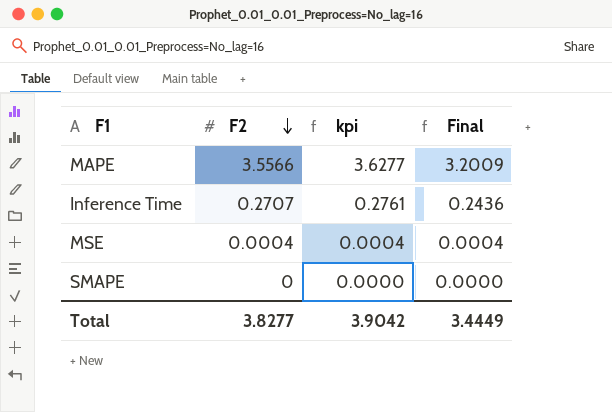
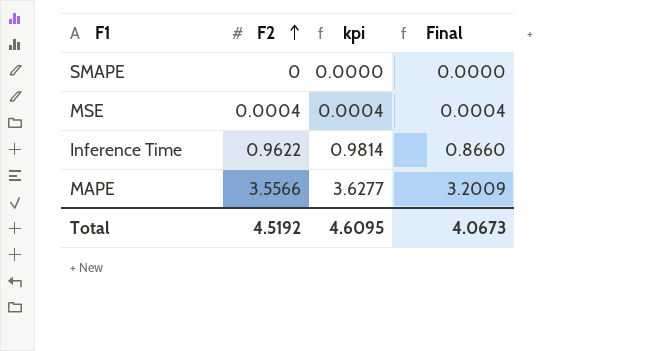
row order: F2 descending -> F2 ascending
Inference Time | F2: 0.2707 -> 0.9622
Inference Time | kpi: 0.2761 -> 0.9814
Inference Time | Final: 0.2436 -> 0.8660
Total | F2: 3.8277 -> 4.5192
Total | kpi: 3.9042 -> 4.6095
Total | Final: 3.4449 -> 4.0673

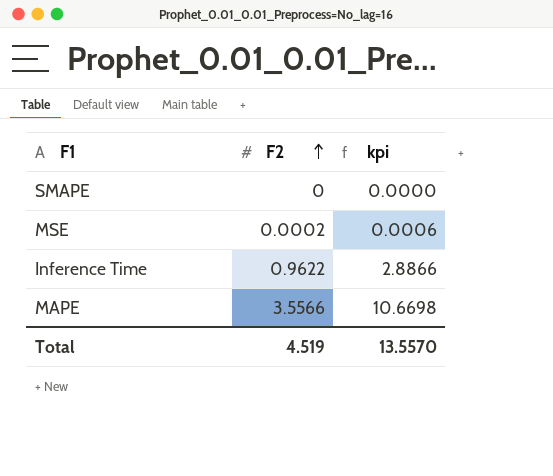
column Final | formula: [F2] * 0.9 -> none
column kpi | formula: [F2] * 1.02 -> [F2] * 3
MSE | F2: 0.0004 -> 0.0002
Total | F2: 4.5192 -> 4.519
Total | kpi: 4.6095 -> 13.5570

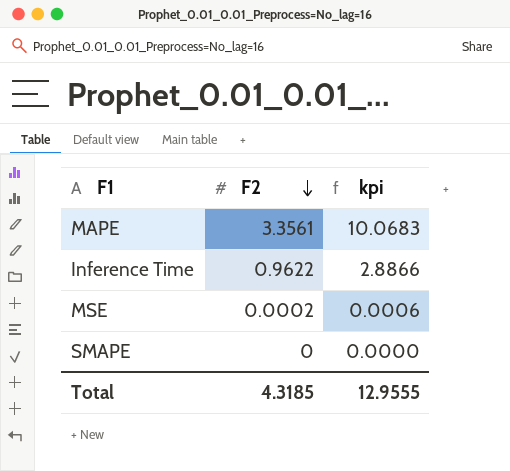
row order: F2 ascending -> F2 descending
MAPE | F2: 3.5566 -> 3.3561
MAPE | kpi: 10.6698 -> 10.0683
Total | F2: 4.519 -> 4.3185
Total | kpi: 13.5570 -> 12.9555

